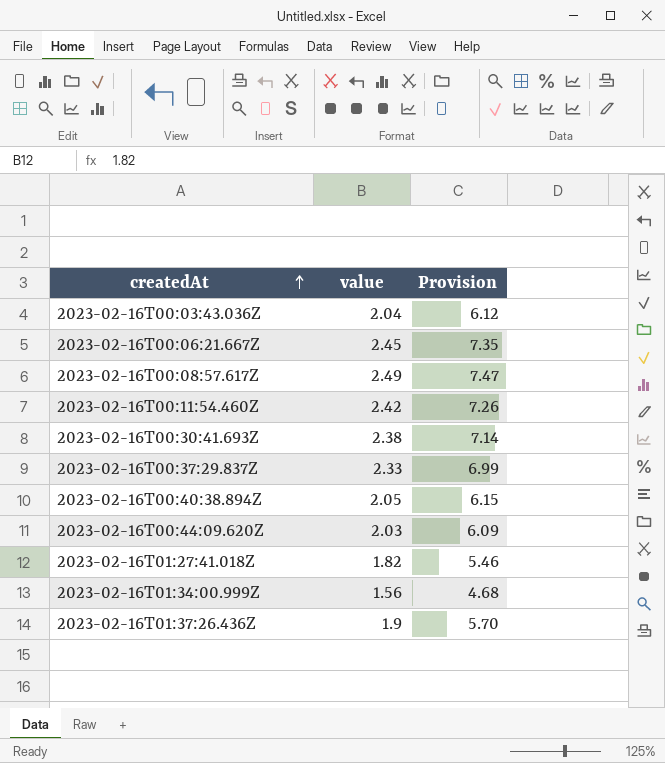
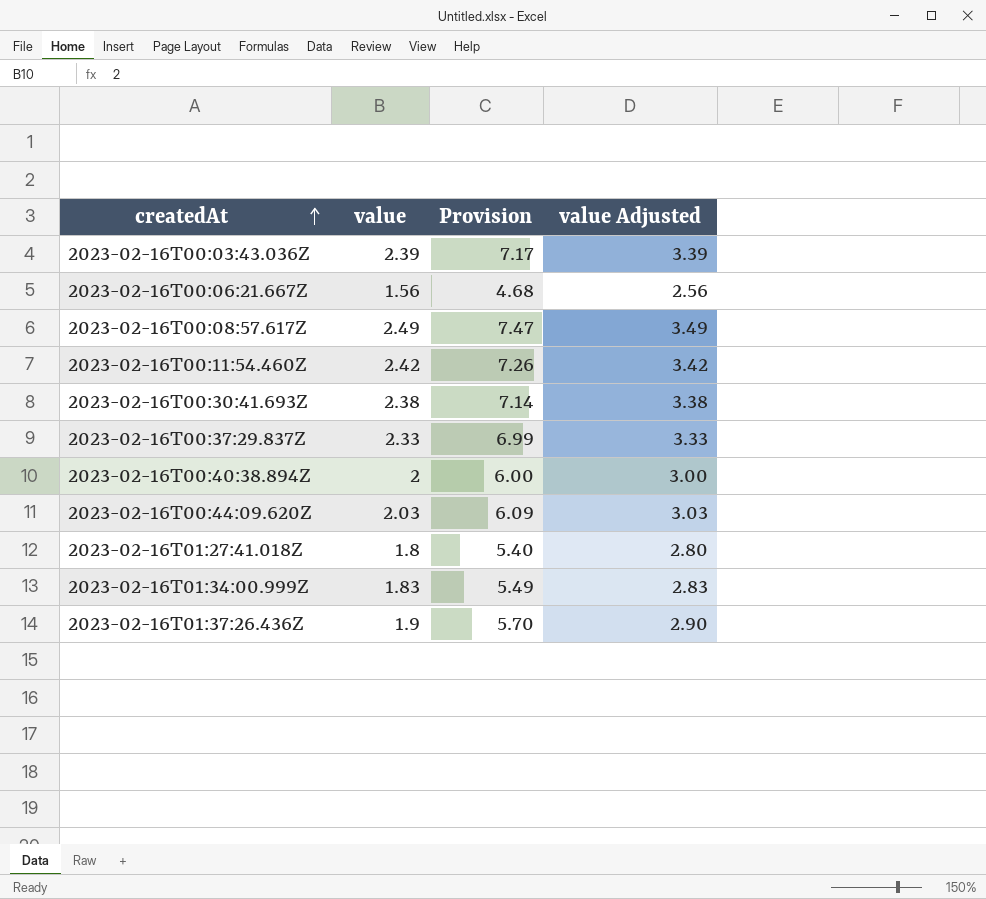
column value Adjusted | formula: none -> [value] + 1
2023-02-16T00:03:43.036Z | value: 2.04 -> 2.39
2023-02-16T00:03:43.036Z | Provision: 6.12 -> 7.17
2023-02-16T00:06:21.667Z | value: 2.45 -> 1.56
2023-02-16T00:06:21.667Z | Provision: 7.35 -> 4.68
2023-02-16T00:40:38.894Z | value: 2.05 -> 2
2023-02-16T00:40:38.894Z | Provision: 6.15 -> 6.00
2023-02-16T01:27:41.018Z | value: 1.82 -> 1.8
2023-02-16T01:27:41.018Z | Provision: 5.46 -> 5.40
2023-02-16T01:34:00.999Z | value: 1.56 -> 1.83
2023-02-16T01:34:00.999Z | Provision: 4.68 -> 5.49

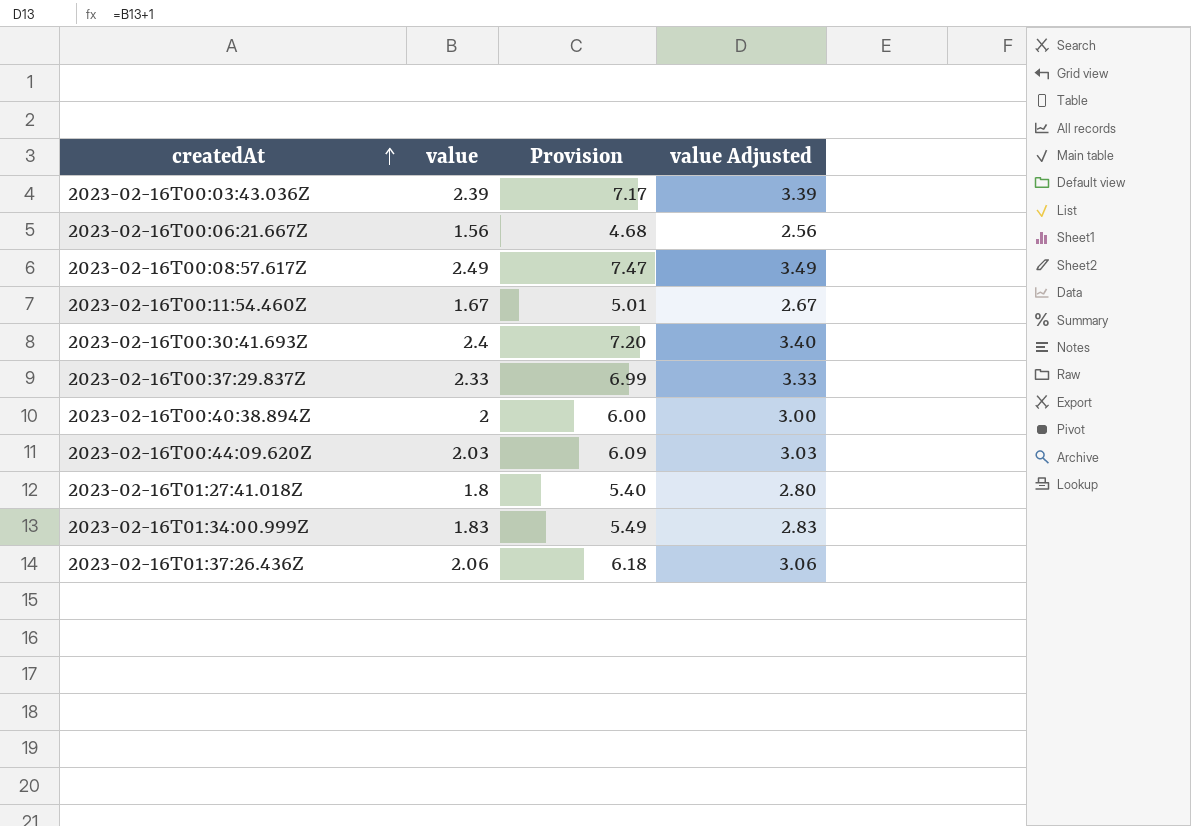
2023-02-16T00:11:54.460Z | value: 2.42 -> 1.67
2023-02-16T00:11:54.460Z | Provision: 7.26 -> 5.01
2023-02-16T00:11:54.460Z | value Adjusted: 3.42 -> 2.67
2023-02-16T00:30:41.693Z | value: 2.38 -> 2.4
2023-02-16T00:30:41.693Z | Provision: 7.14 -> 7.20
2023-02-16T00:30:41.693Z | value Adjusted: 3.38 -> 3.40
2023-02-16T01:37:26.436Z | value: 1.9 -> 2.06
2023-02-16T01:37:26.436Z | Provision: 5.70 -> 6.18
2023-02-16T01:37:26.436Z | value Adjusted: 2.90 -> 3.06

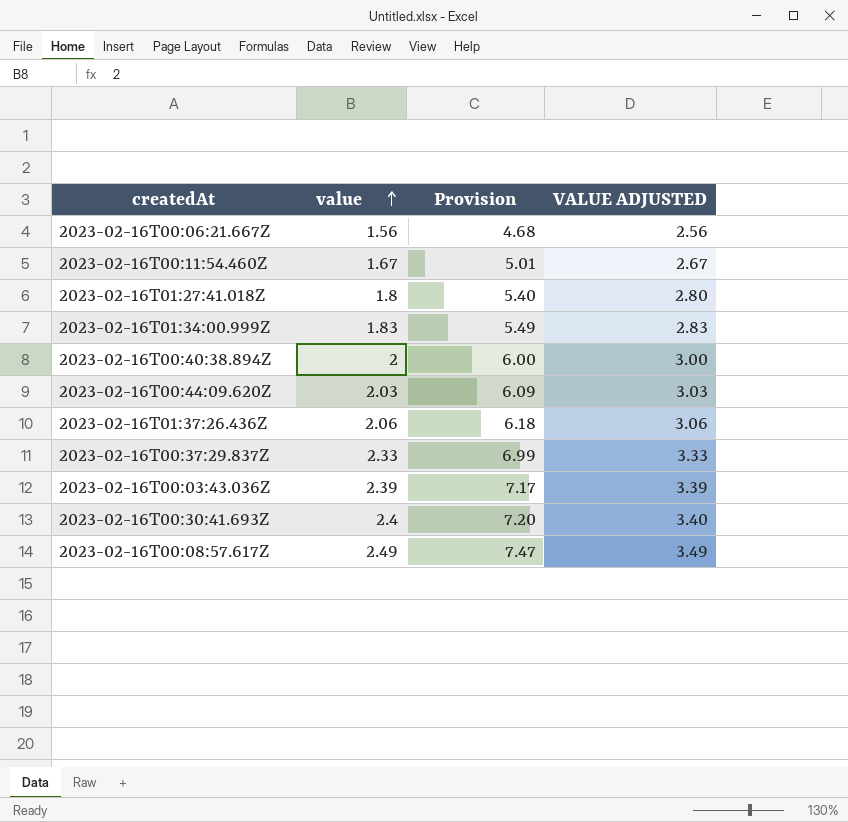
row order: createdAt ascending -> value ascending
column name: value Adjusted -> VALUE ADJUSTED

